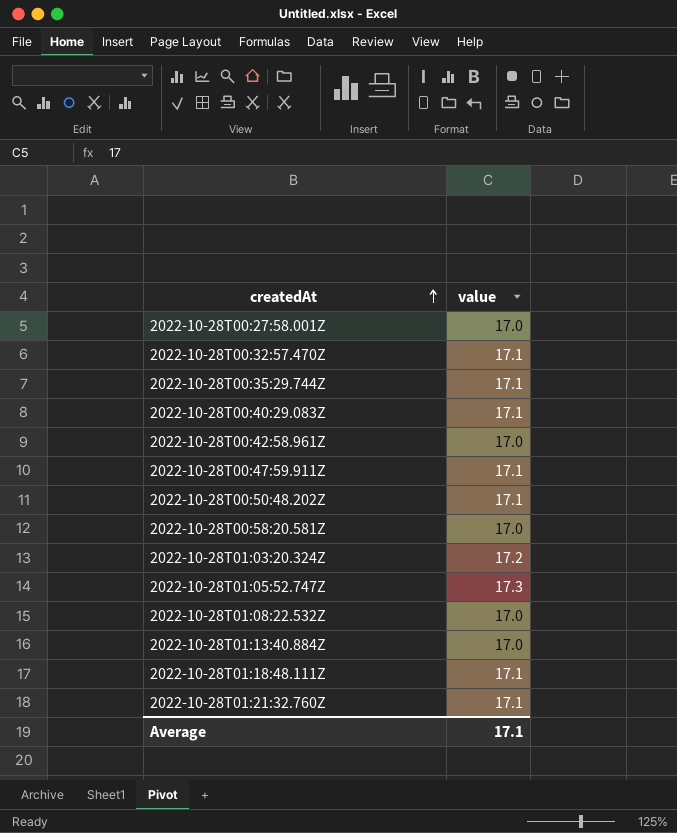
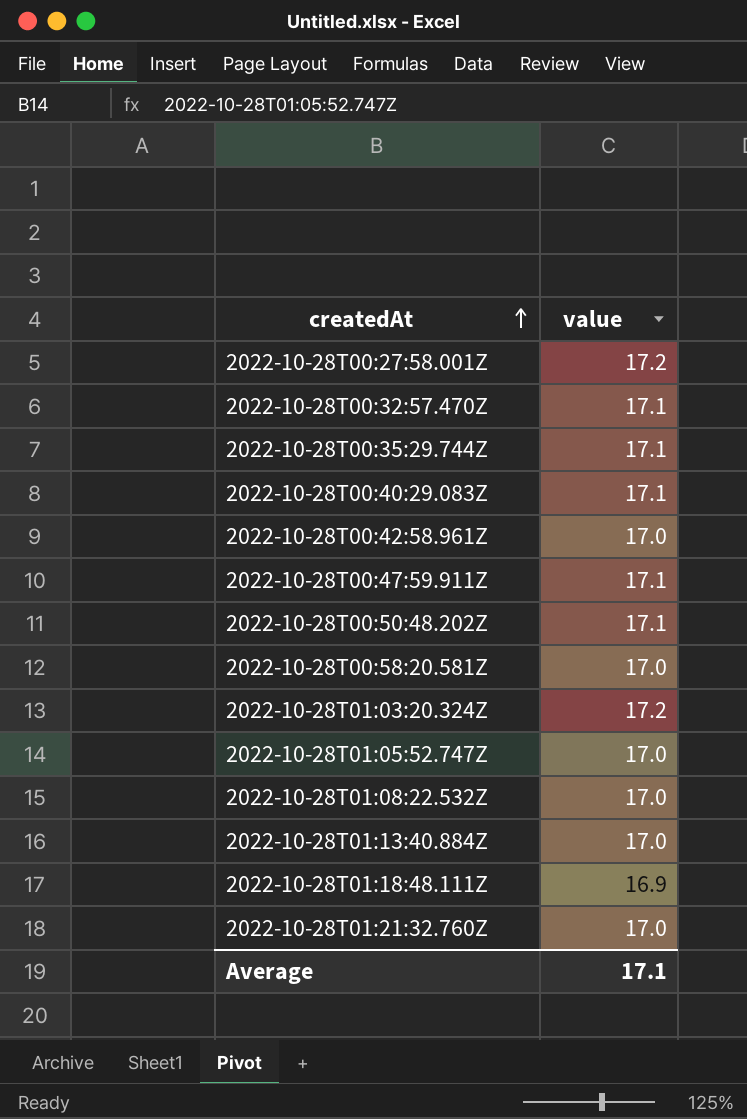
2022-10-28T00:27:58.001Z | value: 17.0 -> 17.2
2022-10-28T01:05:52.747Z | value: 17.3 -> 17.0
2022-10-28T01:18:48.111Z | value: 17.1 -> 16.9
2022-10-28T01:21:32.760Z | value: 17.1 -> 17.0

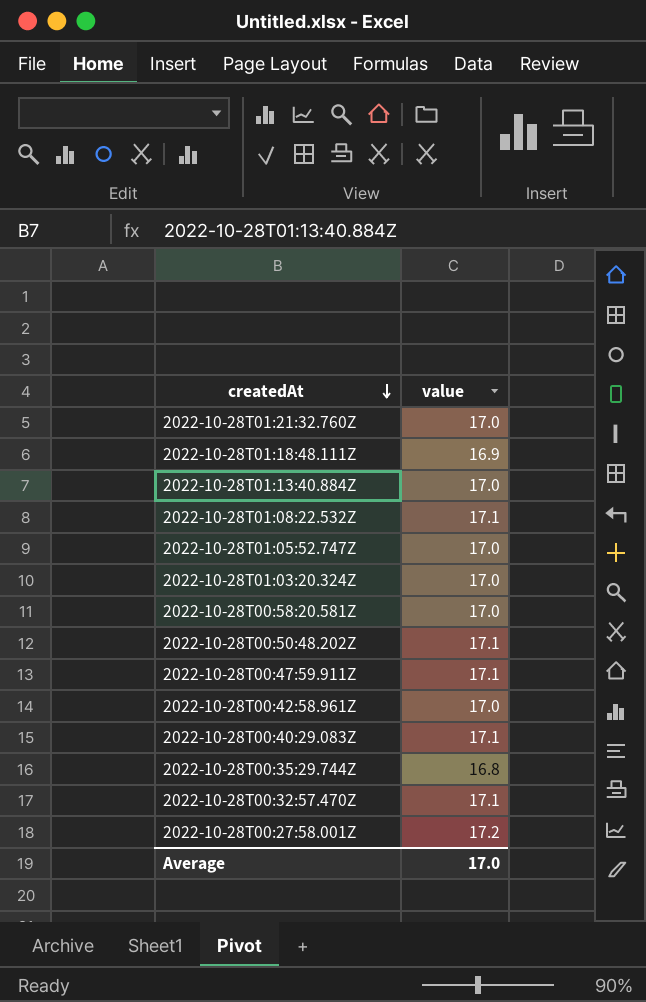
row order: createdAt ascending -> createdAt descending
2022-10-28T01:08:22.532Z | value: 17.0 -> 17.1
2022-10-28T01:03:20.324Z | value: 17.2 -> 17.0
2022-10-28T00:35:29.744Z | value: 17.1 -> 16.8
Average | value: 17.1 -> 17.0

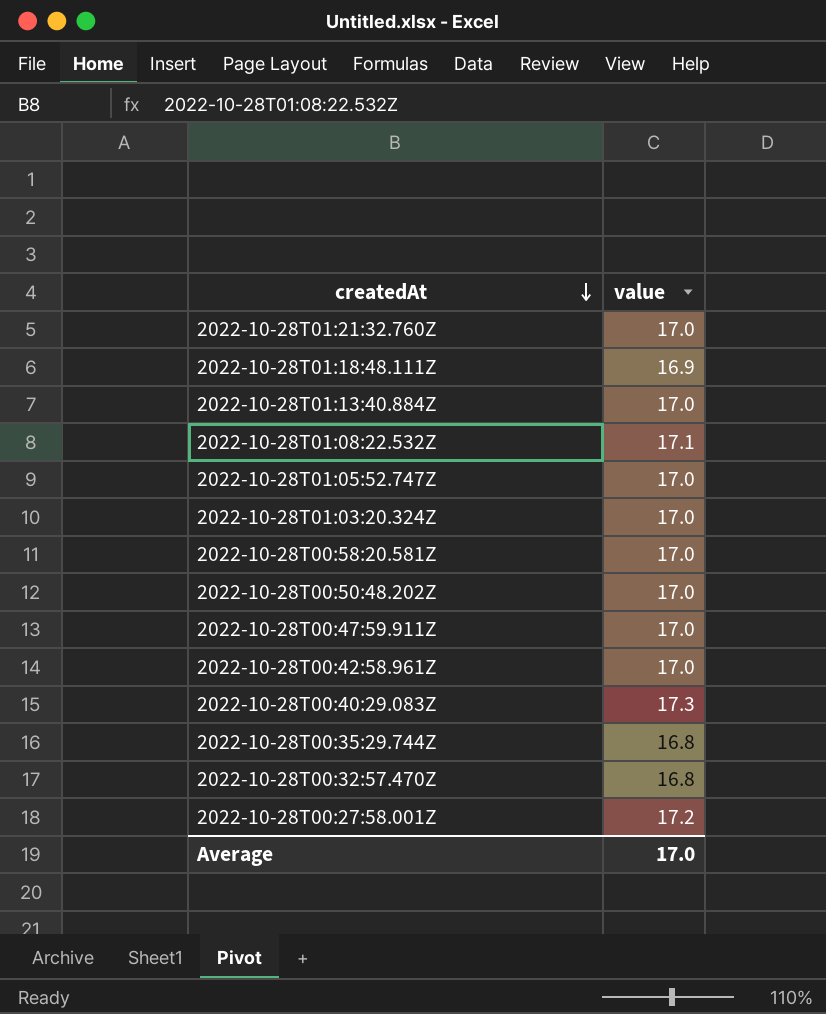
2022-10-28T00:50:48.202Z | value: 17.1 -> 17.0
2022-10-28T00:47:59.911Z | value: 17.1 -> 17.0
2022-10-28T00:40:29.083Z | value: 17.1 -> 17.3
2022-10-28T00:32:57.470Z | value: 17.1 -> 16.8

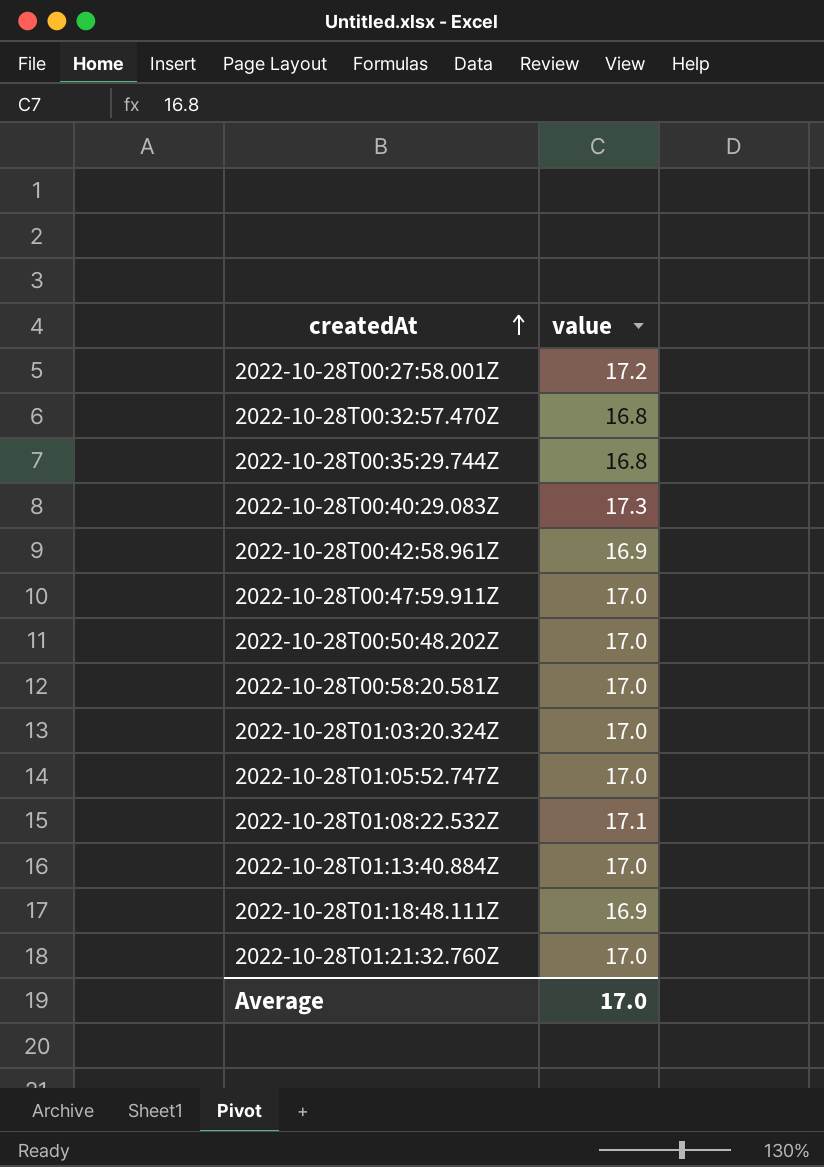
row order: createdAt descending -> createdAt ascending
2022-10-28T00:42:58.961Z | value: 17.0 -> 16.9

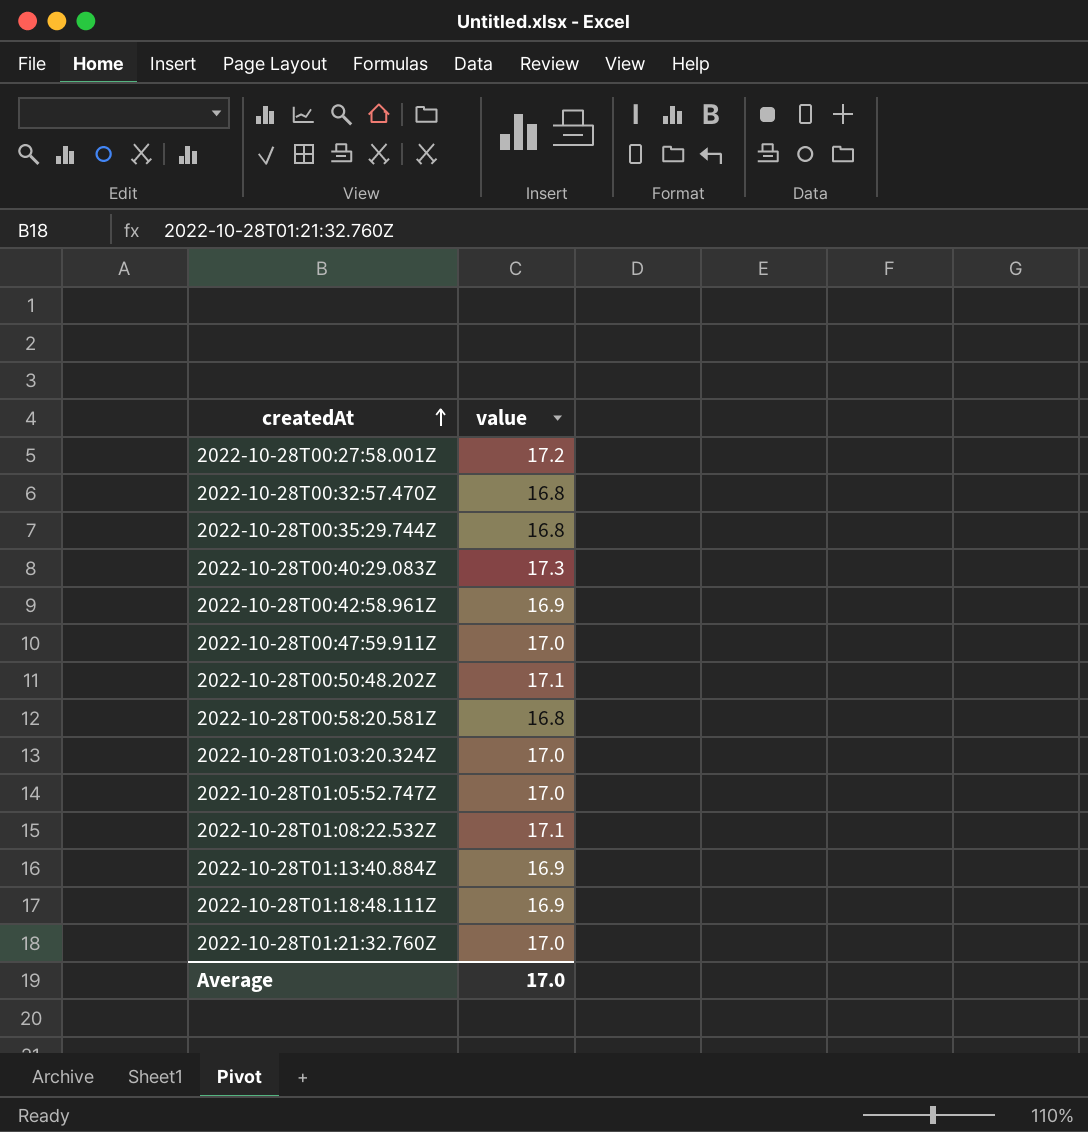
2022-10-28T00:50:48.202Z | value: 17.0 -> 17.1
2022-10-28T00:58:20.581Z | value: 17.0 -> 16.8
2022-10-28T01:13:40.884Z | value: 17.0 -> 16.9

